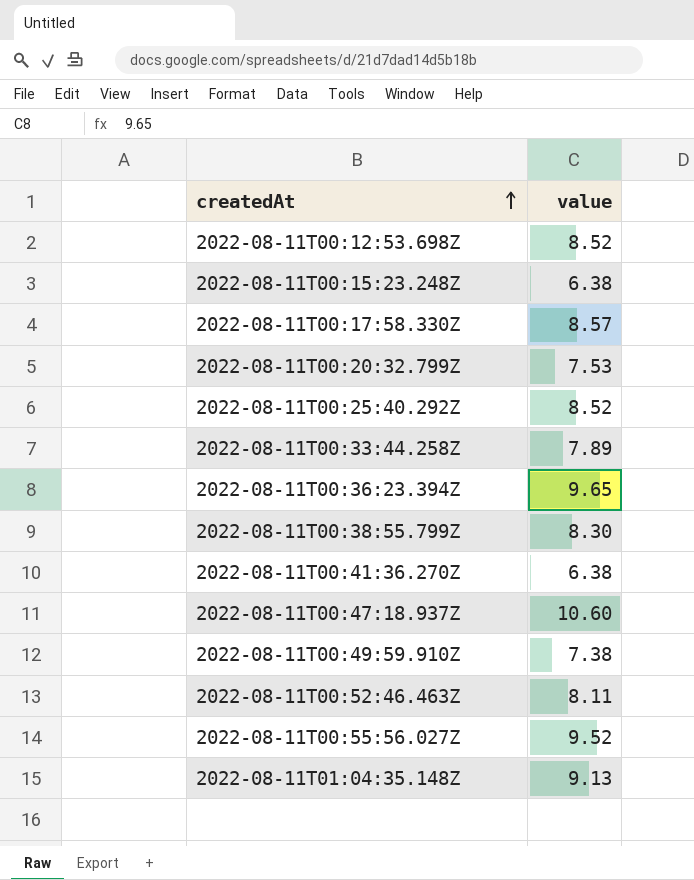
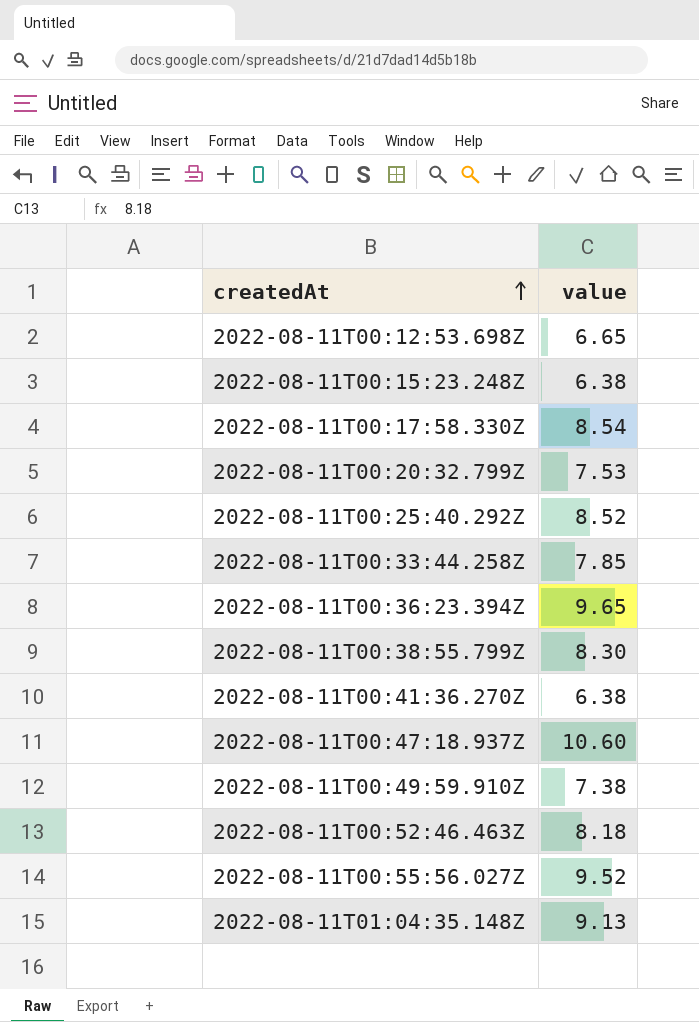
2022-08-11T00:12:53.698Z | value: 8.52 -> 6.65
2022-08-11T00:17:58.330Z | value: 8.57 -> 8.54
2022-08-11T00:33:44.258Z | value: 7.89 -> 7.85
2022-08-11T00:52:46.463Z | value: 8.11 -> 8.18

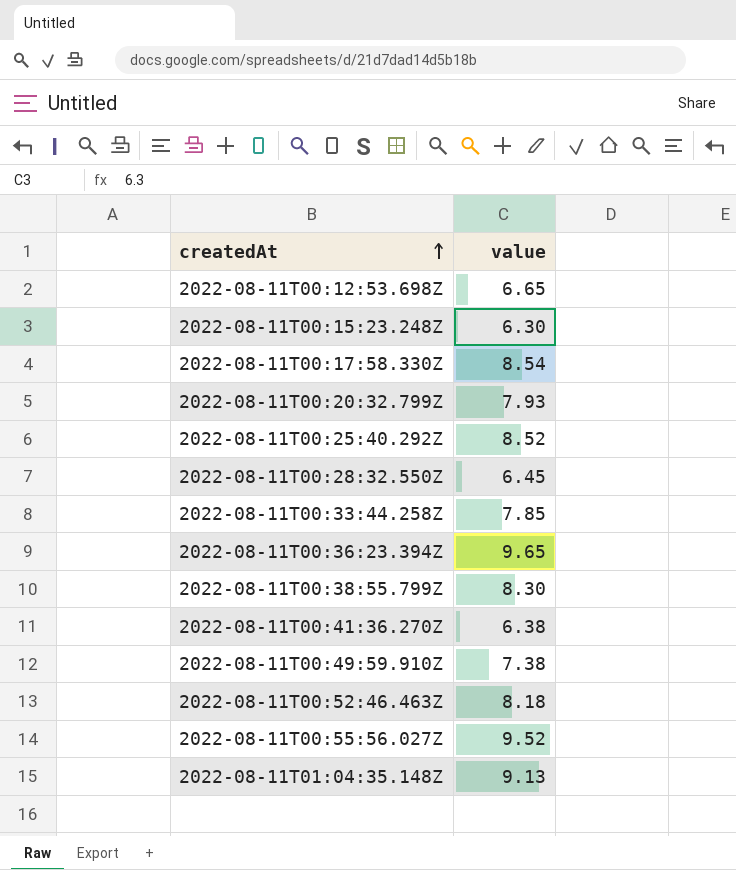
row 2022-08-11T00:47:18.937Z: 10.60 -> none
2022-08-11T00:15:23.248Z | value: 6.38 -> 6.30
2022-08-11T00:20:32.799Z | value: 7.53 -> 7.93
row 2022-08-11T00:28:32.550Z: none -> 6.45

